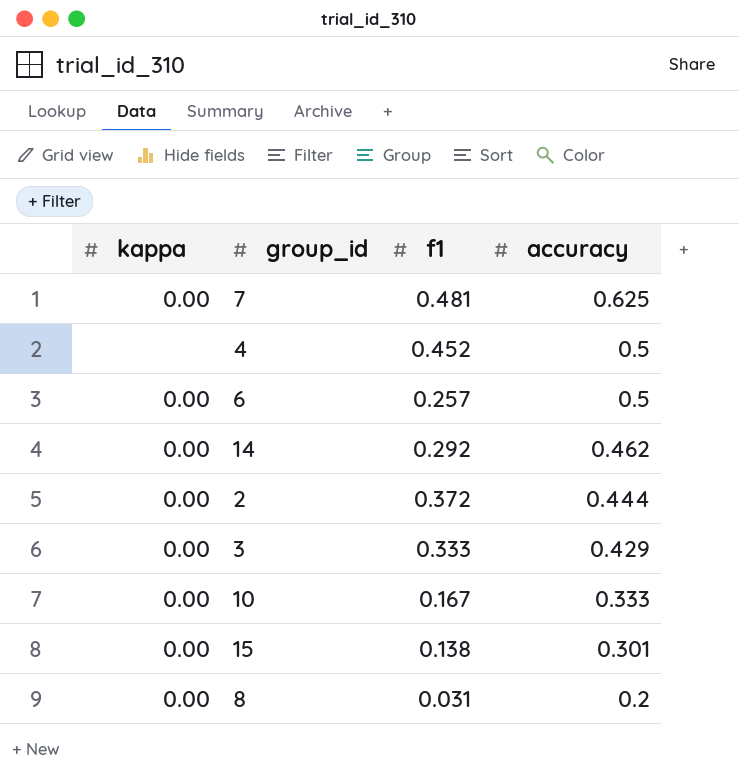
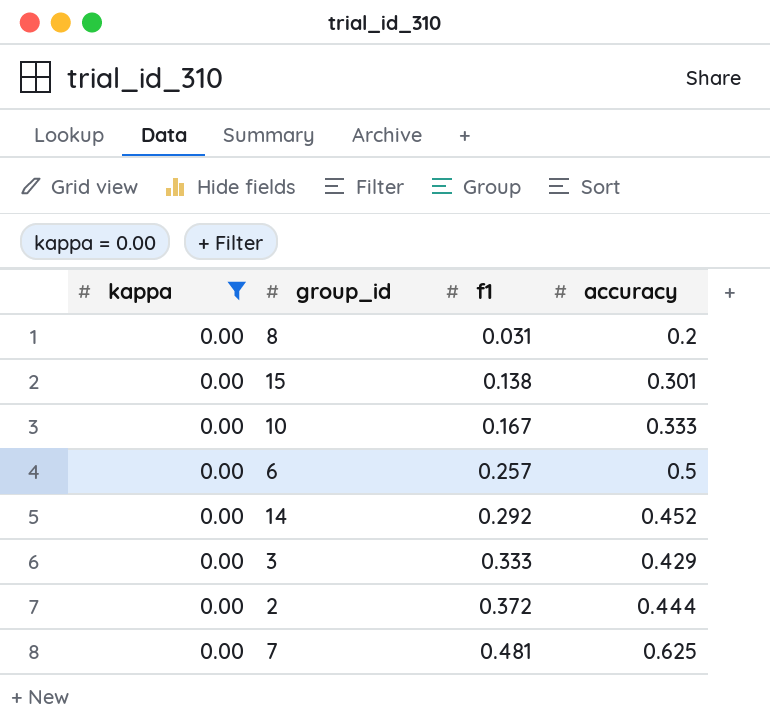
filter: none -> kappa = 0.00
row order: accuracy descending -> f1 ascending
14 | accuracy: 0.462 -> 0.452

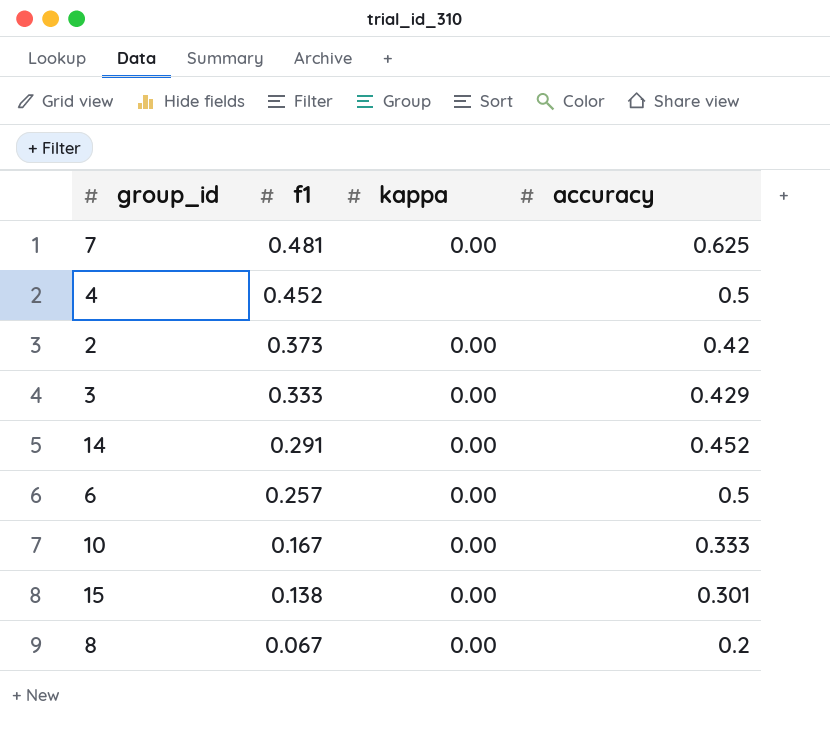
filter: kappa = 0.00 -> none
row order: f1 ascending -> f1 descending
column kappa | position: 1 -> 3
2 | f1: 0.372 -> 0.373
2 | accuracy: 0.444 -> 0.42
14 | f1: 0.292 -> 0.291
8 | f1: 0.031 -> 0.067

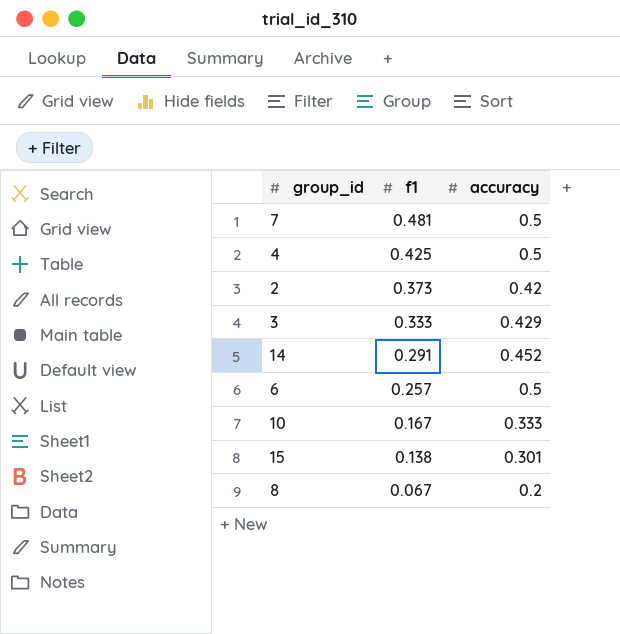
column kappa | position: 3 -> none
7 | accuracy: 0.625 -> 0.5
4 | f1: 0.452 -> 0.425

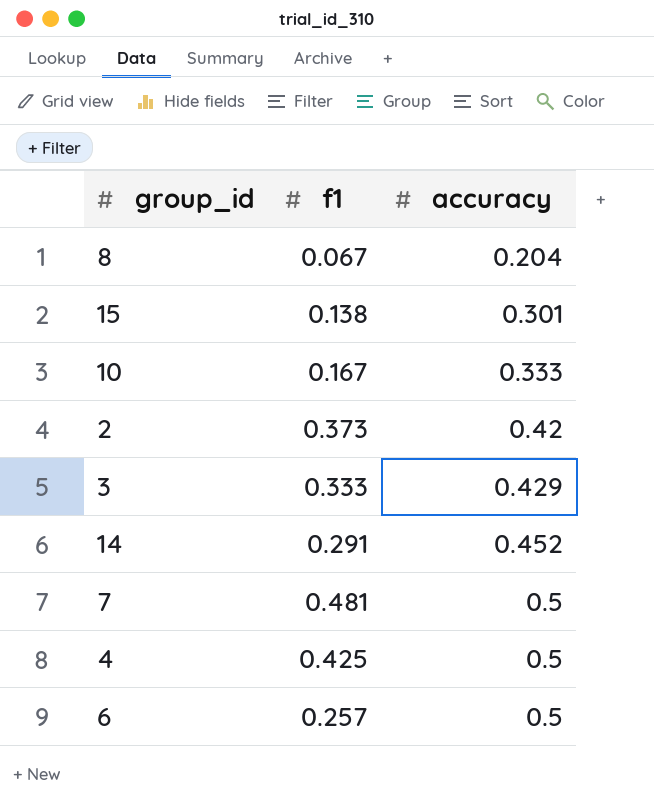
row order: f1 descending -> accuracy ascending
8 | accuracy: 0.2 -> 0.204

